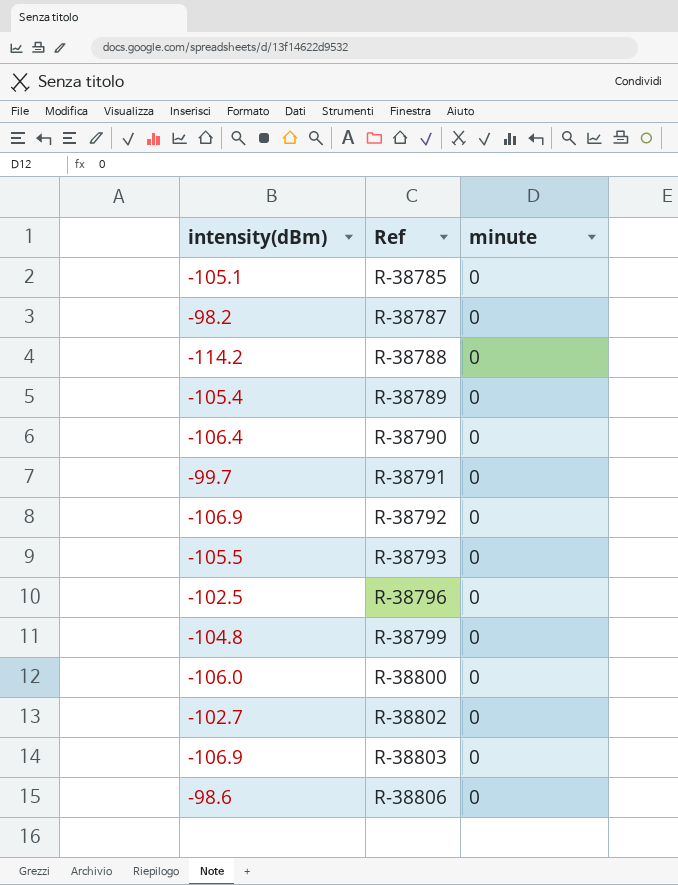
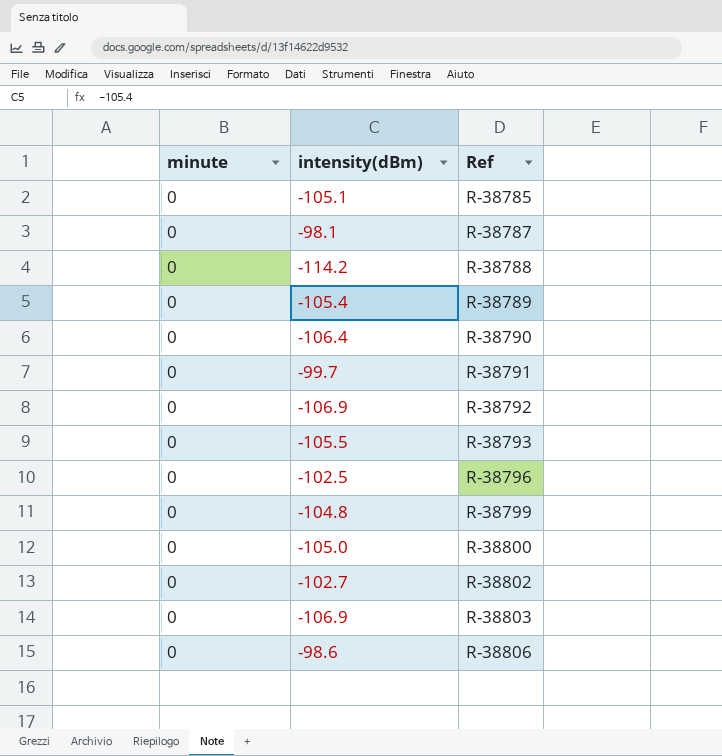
column minute | position: 3 -> 1
R-38787 | intensity(dBm): -98.2 -> -98.1
R-38800 | intensity(dBm): -106.0 -> -105.0

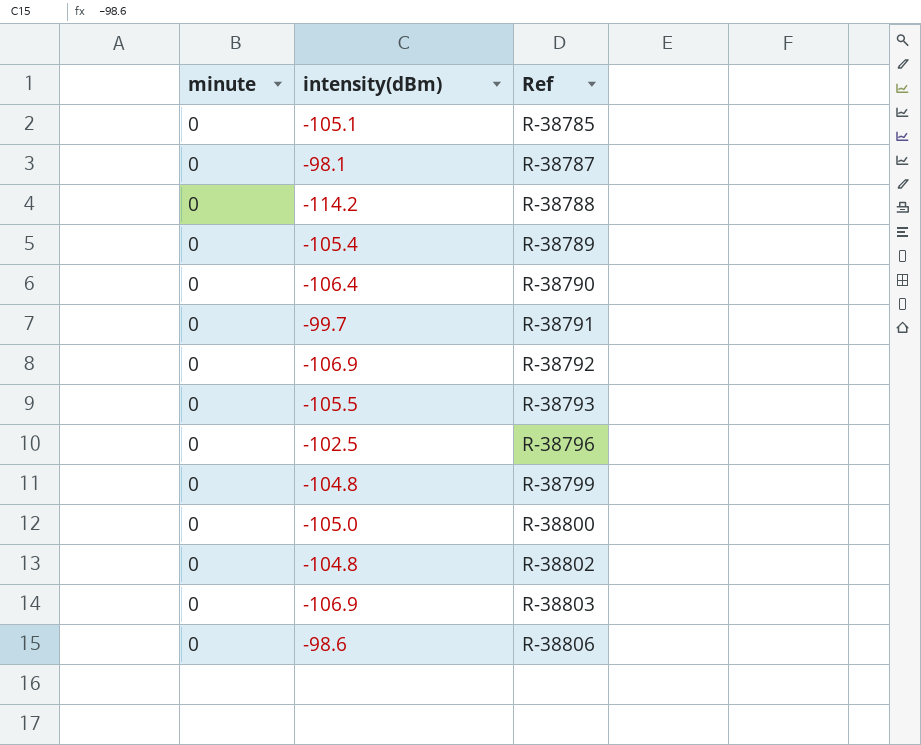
R-38802 | intensity(dBm): -102.7 -> -104.8

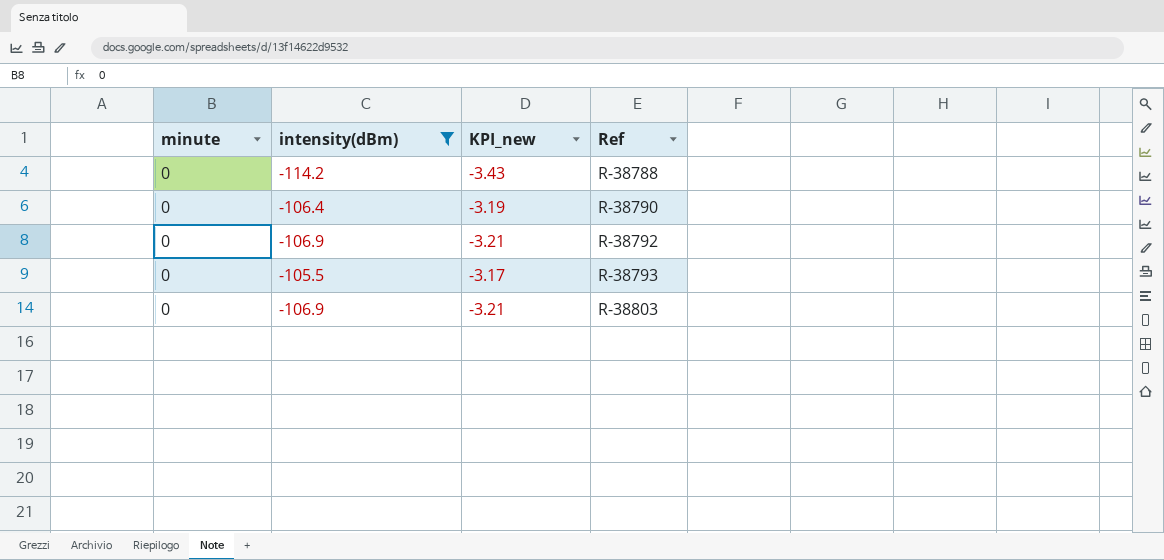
filter: none -> intensity(dBm) <= -105.5
column KPI_new | formula: none -> [intensity(dBm)] * 0.03

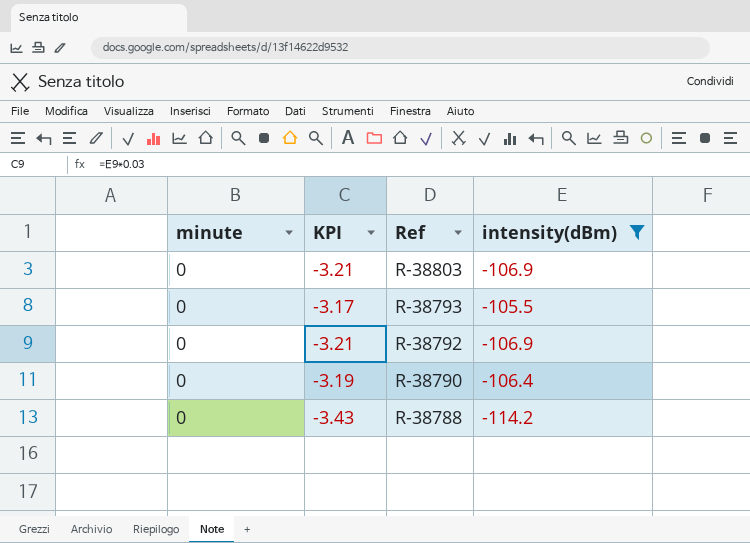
row order: Ref ascending -> Ref descending
column name: KPI_new -> KPI
column intensity(dBm) | position: 2 -> 4

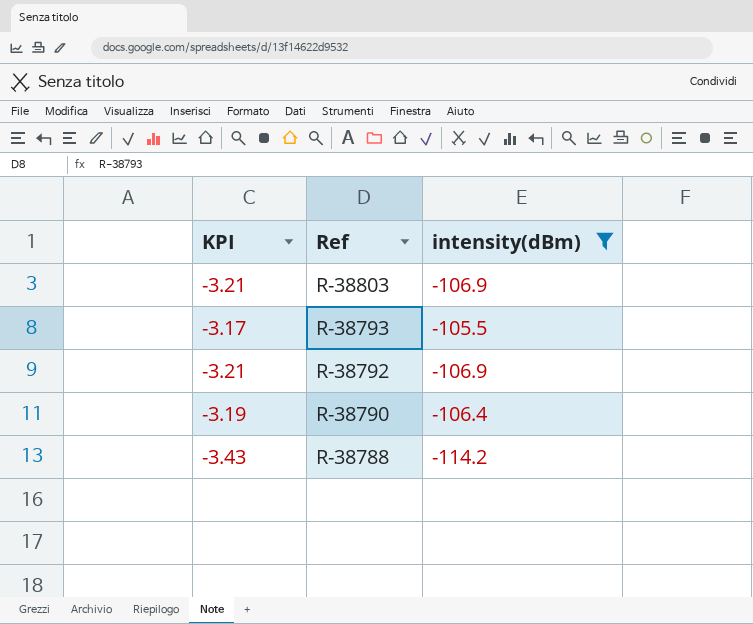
column minute | position: 1 -> none

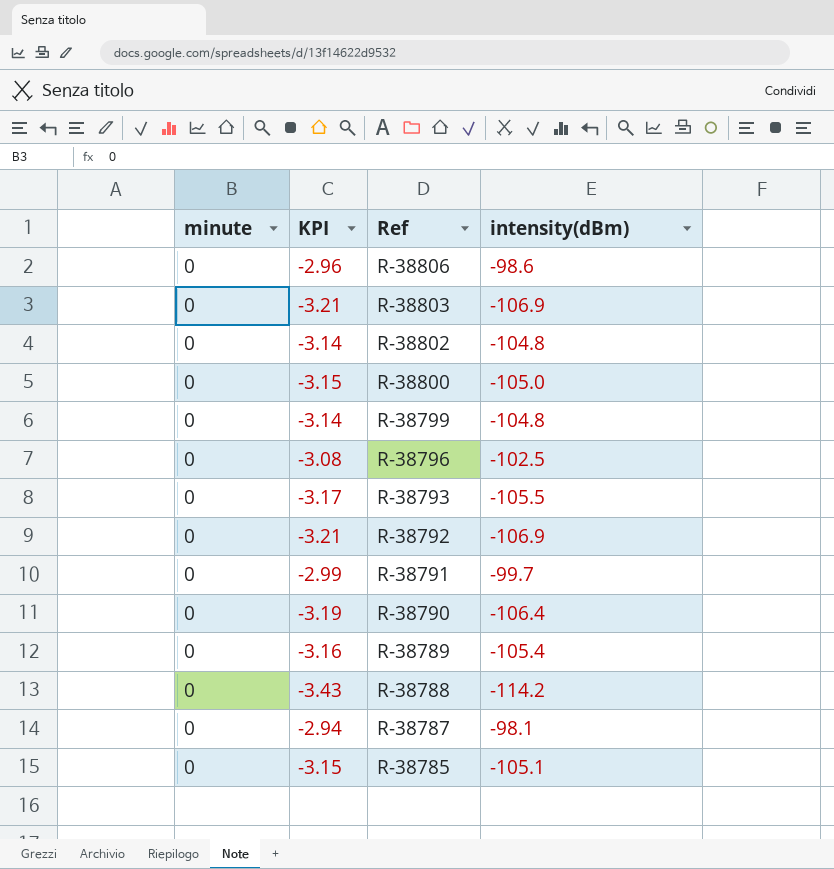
filter: intensity(dBm) <= -105.5 -> none
column minute | position: none -> 1

